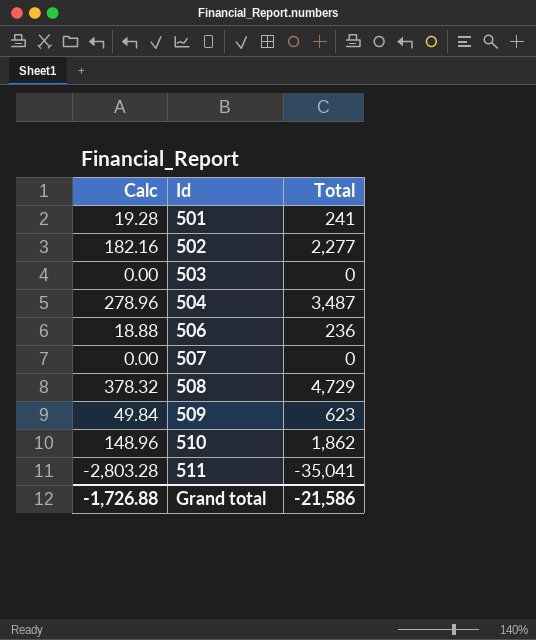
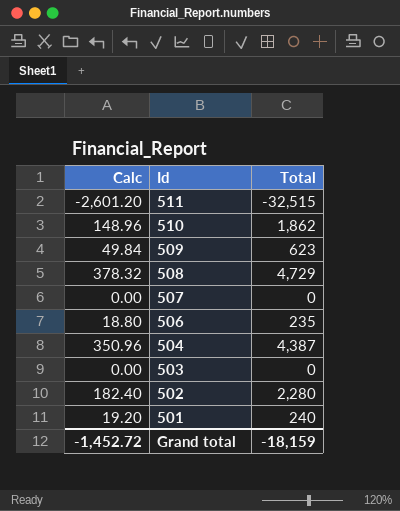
row order: Id ascending -> Id descending
511 | Calc: -2,803.28 -> -2,601.20
511 | Total: -35,041 -> -32,515
506 | Calc: 18.88 -> 18.80
506 | Total: 236 -> 235
504 | Calc: 278.96 -> 350.96
504 | Total: 3,487 -> 4,387
502 | Calc: 182.16 -> 182.40
502 | Total: 2,277 -> 2,280
501 | Calc: 19.28 -> 19.20
501 | Total: 241 -> 240
Grand total | Calc: -1,726.88 -> -1,452.72
Grand total | Total: -21,586 -> -18,159

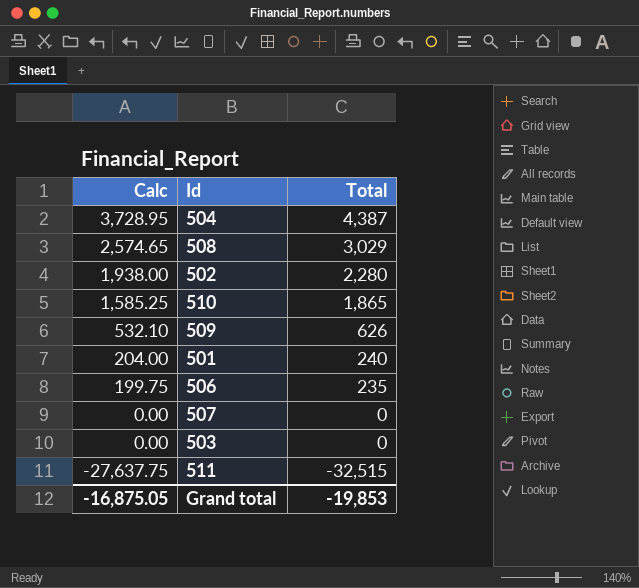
row order: Id descending -> Calc descending
column Calc | formula: [Total] * 0.08 -> [Total] * 0.85
508 | Total: 4,729 -> 3,029
510 | Total: 1,862 -> 1,865
509 | Total: 623 -> 626
Grand total | Calc: -1,452.72 -> -16,875.05
Grand total | Total: -18,159 -> -19,853

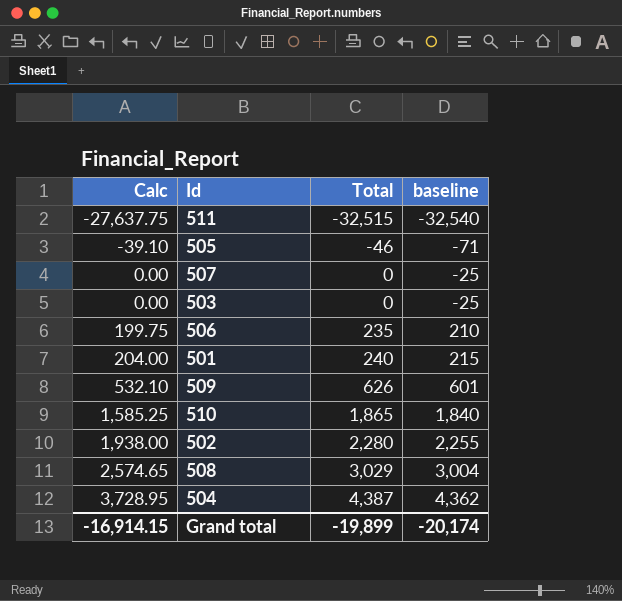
row order: Calc descending -> Calc ascending
column baseline | formula: none -> [Total] - 25
row 505: none -> -39.10 | -46 | -71
Grand total | Calc: -16,875.05 -> -16,914.15
Grand total | Total: -19,853 -> -19,899

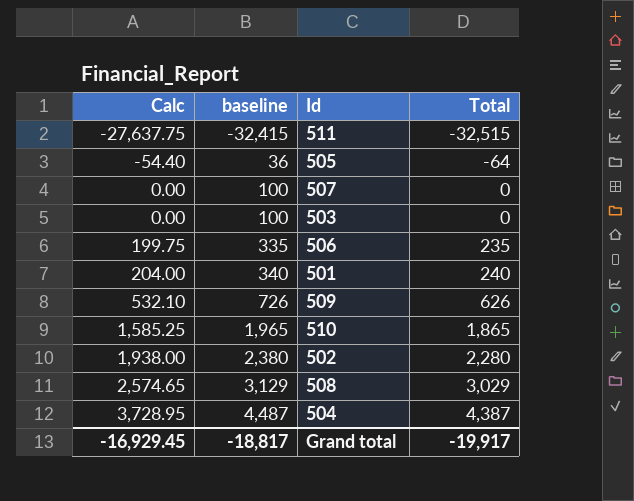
column baseline | formula: [Total] - 25 -> [Total] + 100
column baseline | position: 4 -> 2
505 | Calc: -39.10 -> -54.40
505 | Total: -46 -> -64
Grand total | Calc: -16,914.15 -> -16,929.45
Grand total | baseline: -20,174 -> -18,817
Grand total | Total: -19,899 -> -19,917

